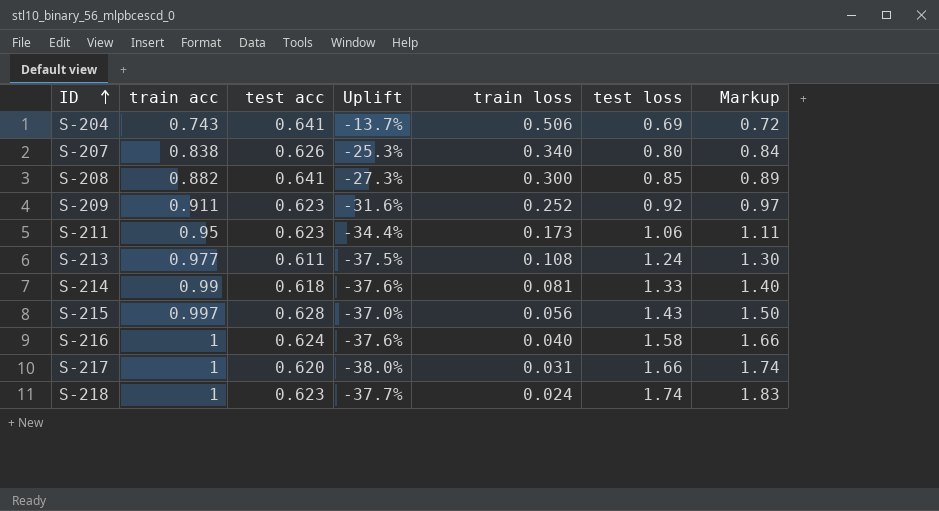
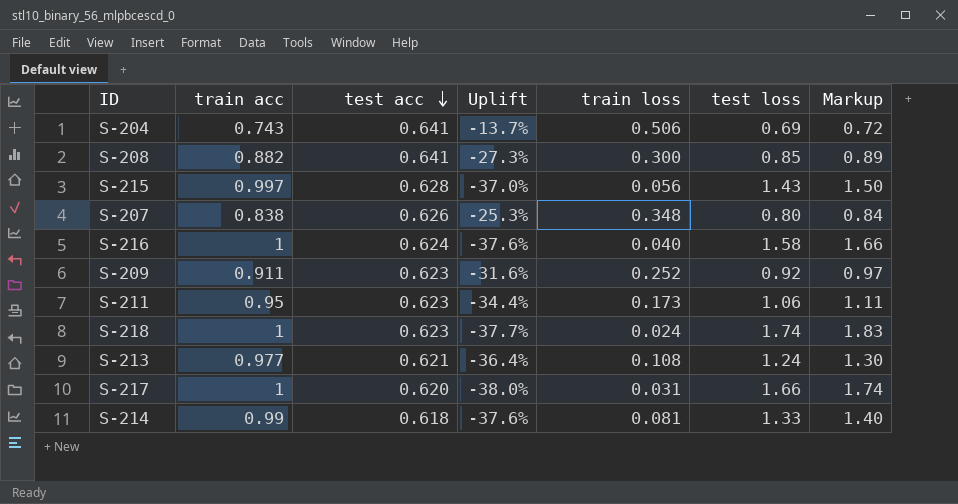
row order: ID ascending -> test acc descending
S-207 | train loss: 0.340 -> 0.348
S-213 | test acc: 0.611 -> 0.621
S-213 | Uplift: -37.5% -> -36.4%

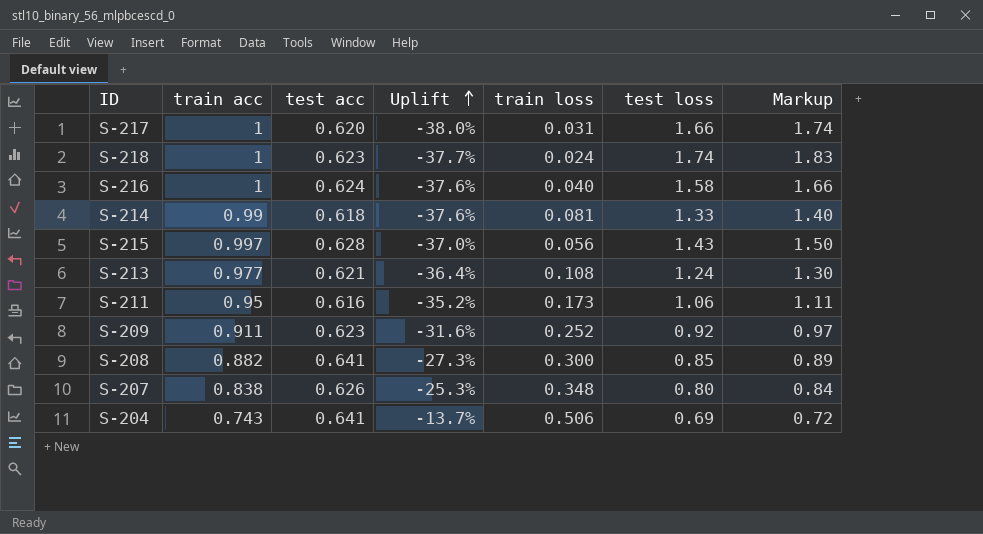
row order: test acc descending -> Uplift ascending
S-211 | test acc: 0.623 -> 0.616
S-211 | Uplift: -34.4% -> -35.2%

